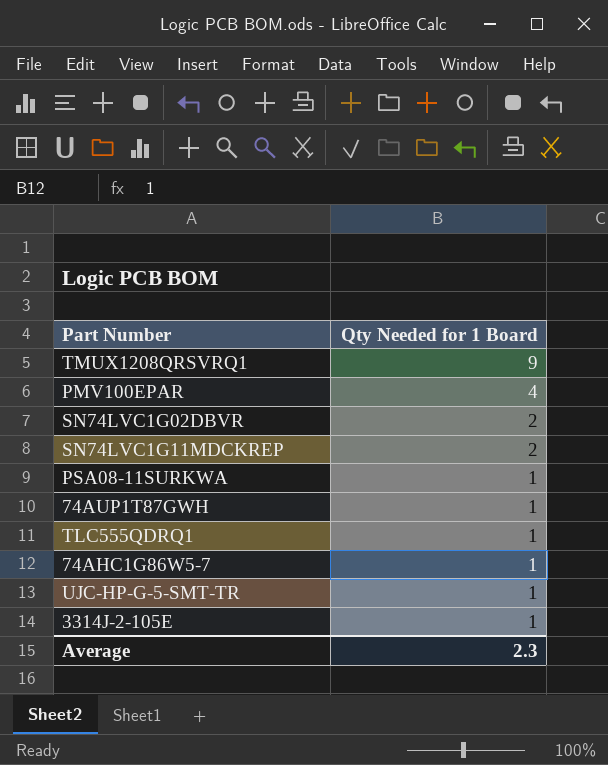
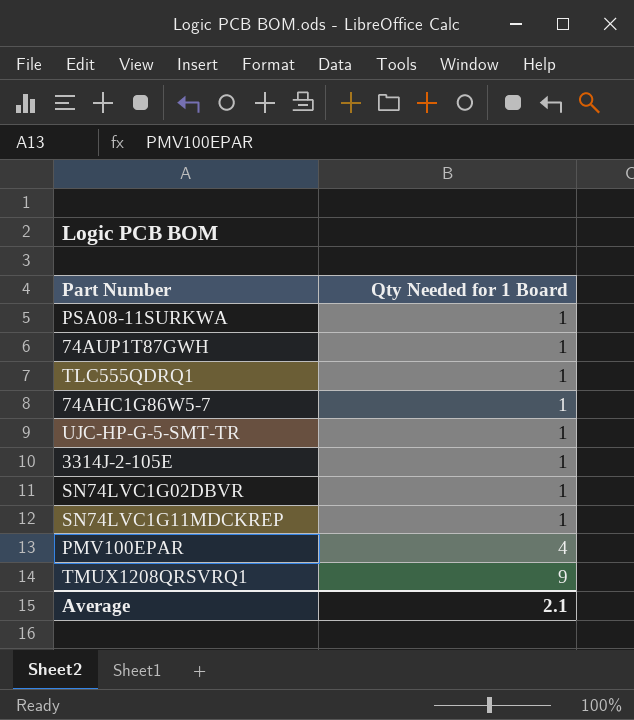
row order: Qty Needed for 1 Board descending -> Qty Needed for 1 Board ascending
SN74LVC1G02DBVR | Qty Needed for 1 Board: 2 -> 1
SN74LVC1G11MDCKREP | Qty Needed for 1 Board: 2 -> 1
Average | Qty Needed for 1 Board: 2.3 -> 2.1

